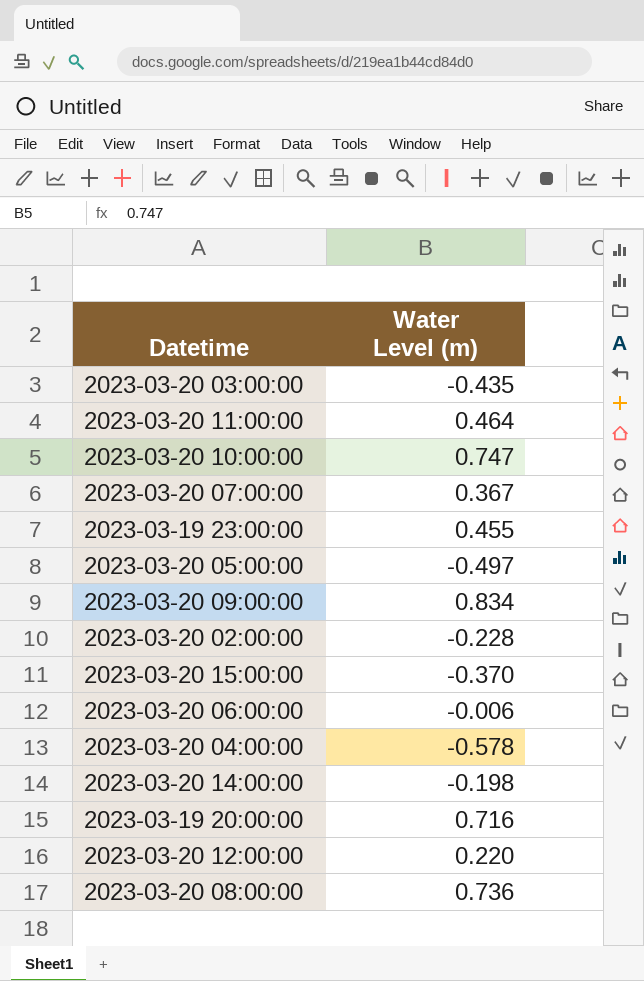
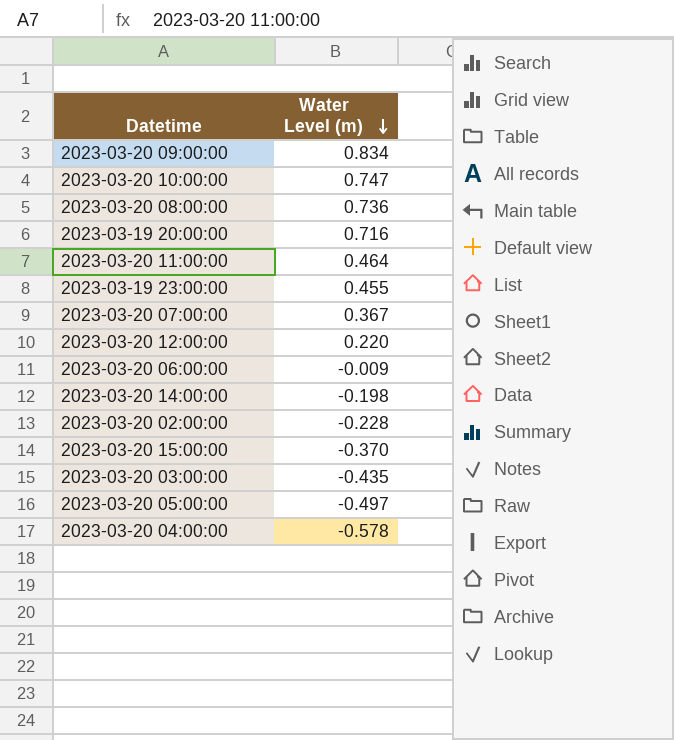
row order: none -> Water Level (m) descending
2023-03-20 06:00:00 | Water Level (m): -0.006 -> -0.009

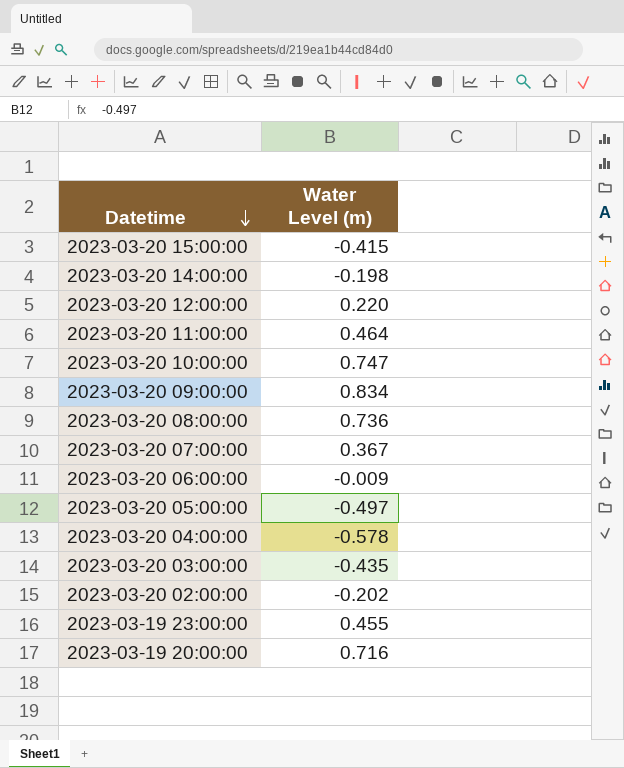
row order: Water Level (m) descending -> Datetime descending
2023-03-20 15:00:00 | Water Level (m): -0.370 -> -0.415
2023-03-20 02:00:00 | Water Level (m): -0.228 -> -0.202

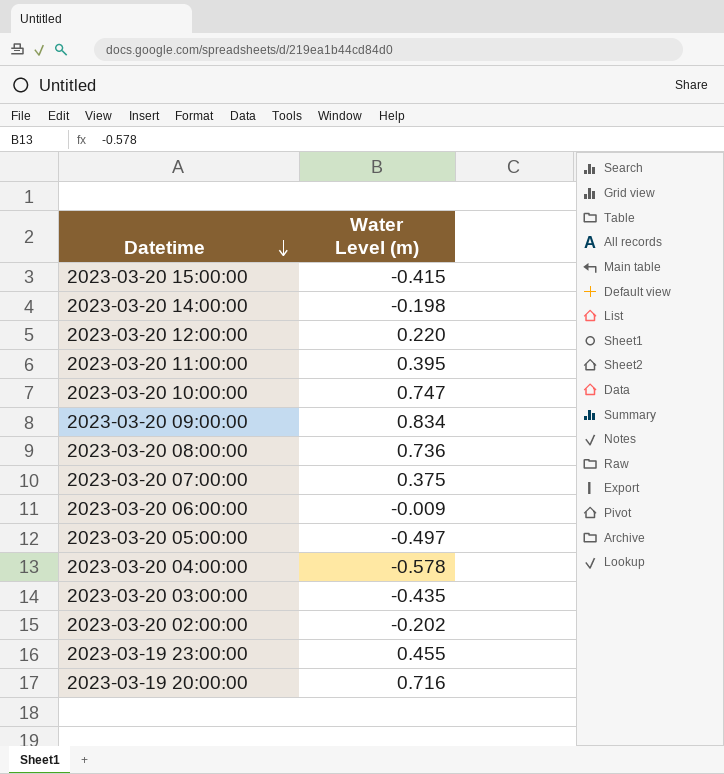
2023-03-20 11:00:00 | Water Level (m): 0.464 -> 0.395
2023-03-20 07:00:00 | Water Level (m): 0.367 -> 0.375

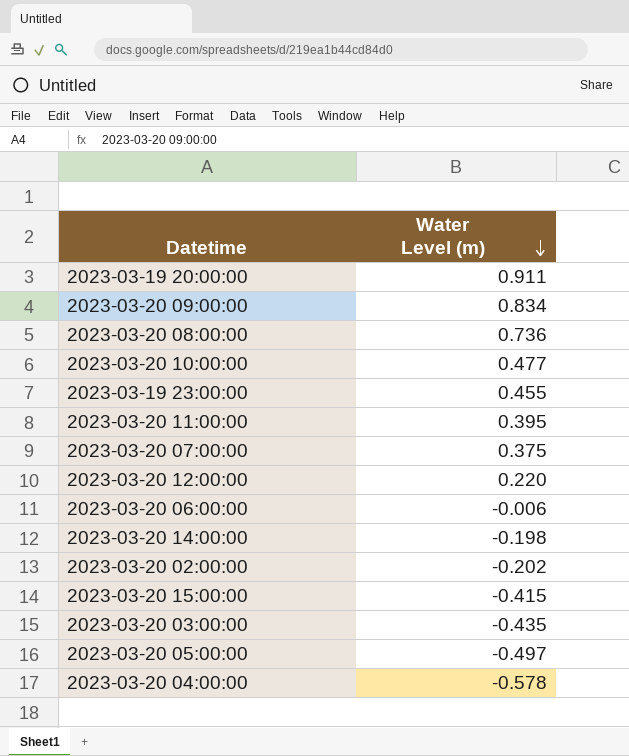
row order: Datetime descending -> Water Level (m) descending
2023-03-19 20:00:00 | Water Level (m): 0.716 -> 0.911
2023-03-20 10:00:00 | Water Level (m): 0.747 -> 0.477
2023-03-20 06:00:00 | Water Level (m): -0.009 -> -0.006

